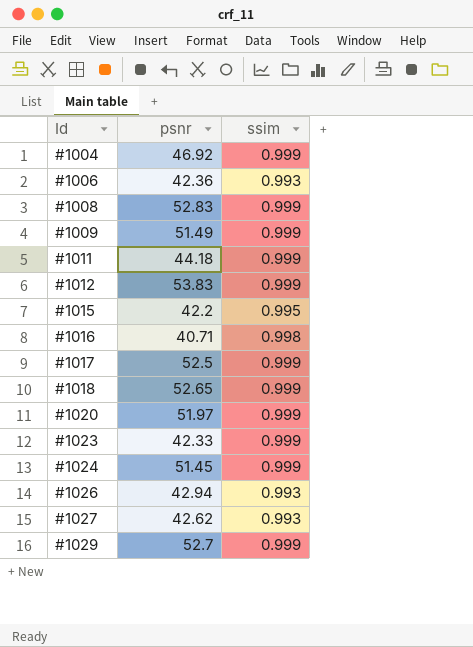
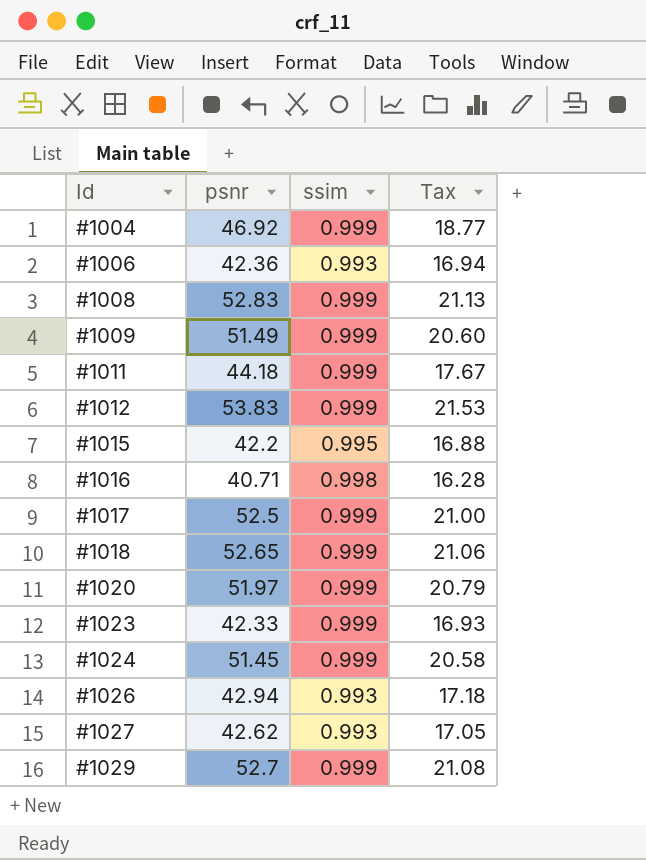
column Tax | formula: none -> [psnr] * 0.4

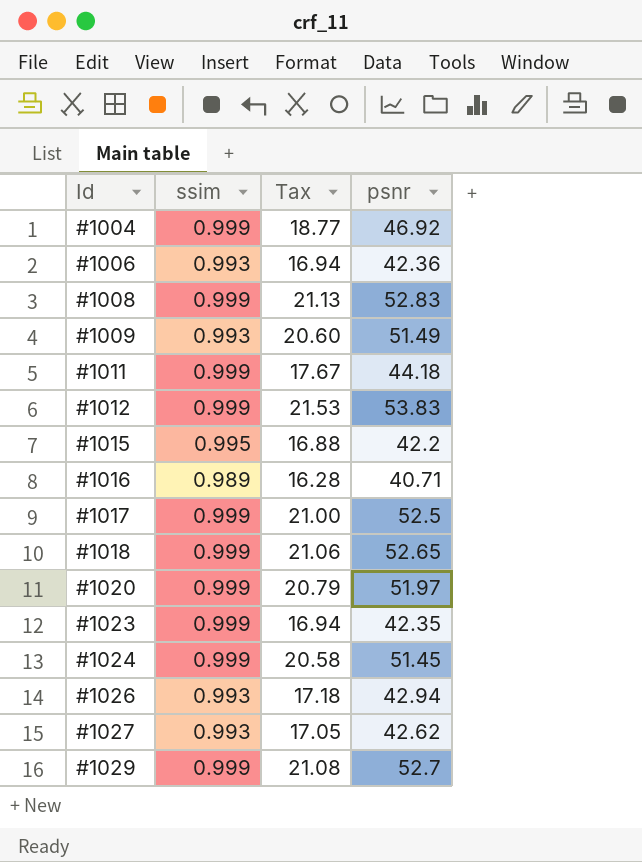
column psnr | position: 2 -> 4
#1009 | ssim: 0.999 -> 0.993
#1016 | ssim: 0.998 -> 0.989
#1023 | Tax: 16.93 -> 16.94
#1023 | psnr: 42.33 -> 42.35

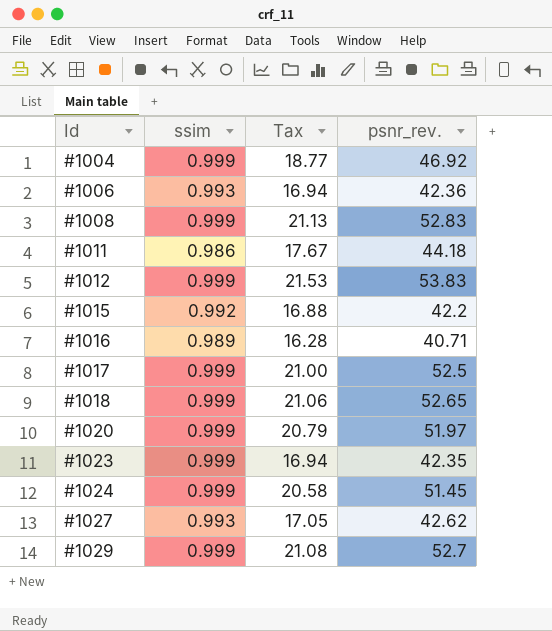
column name: psnr -> psnr_rev.
row #1009: 0.993 | 20.60 | 51.49 -> none
row #1026: 0.993 | 17.18 | 42.94 -> none
#1011 | ssim: 0.999 -> 0.986
#1015 | ssim: 0.995 -> 0.992

